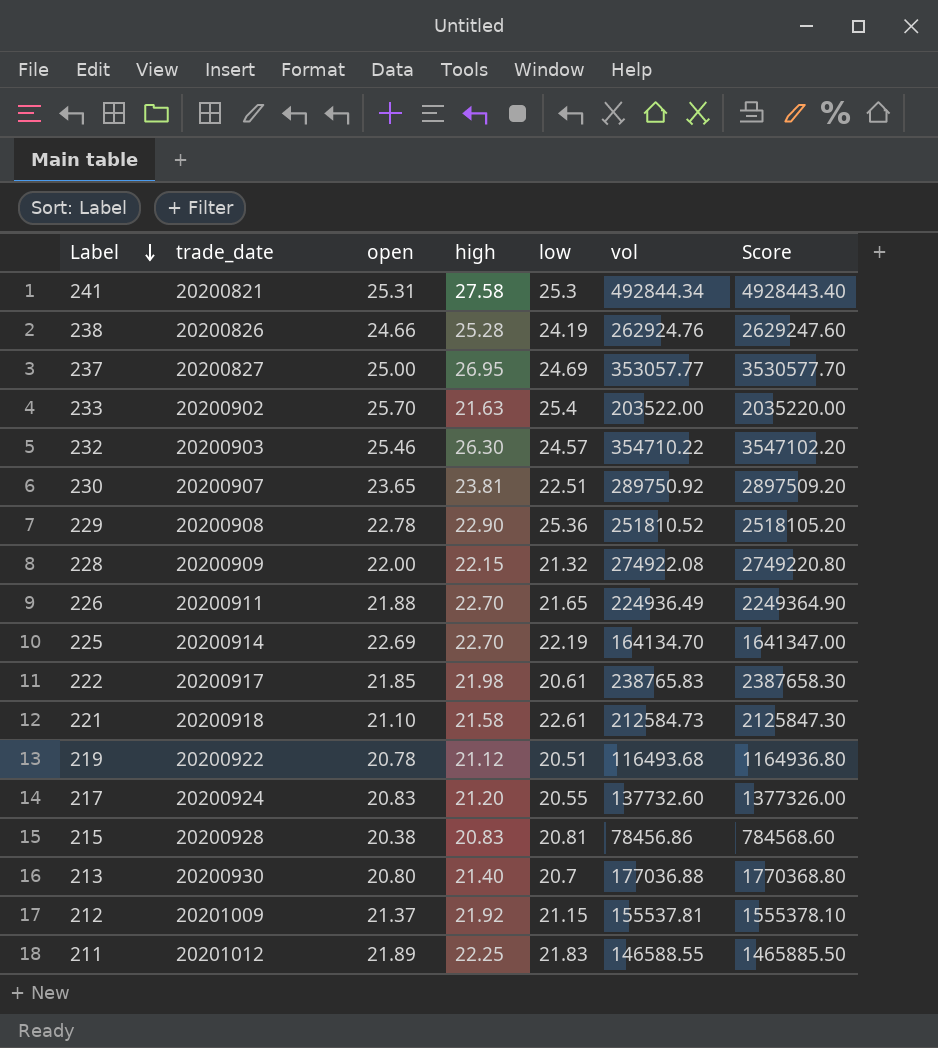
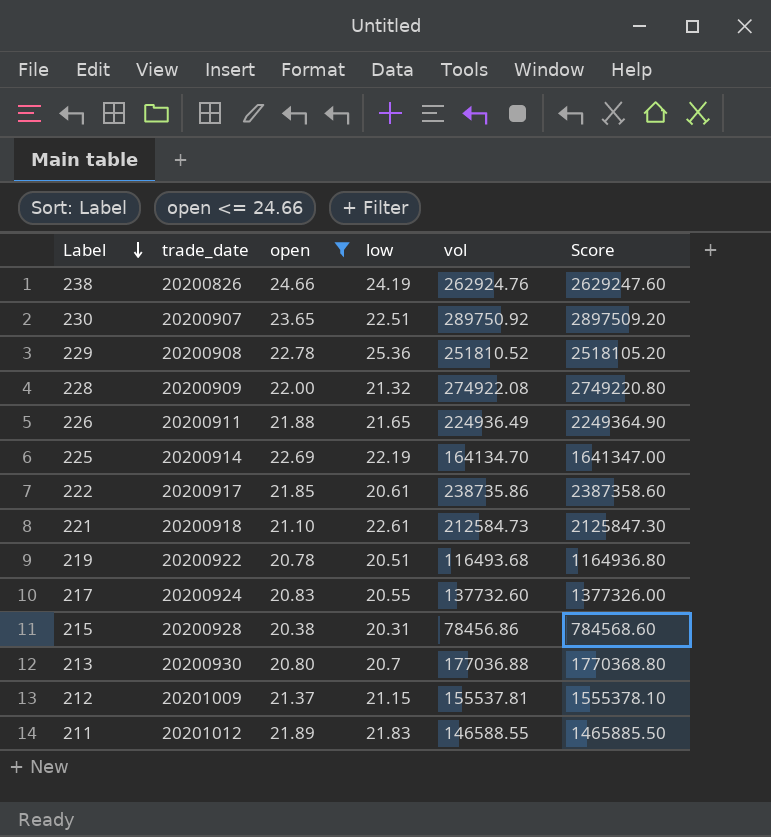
filter: none -> open <= 24.66
column high | position: 4 -> none
222 | vol: 238765.83 -> 238735.86
222 | Score: 2387658.30 -> 2387358.60
215 | low: 20.81 -> 20.31

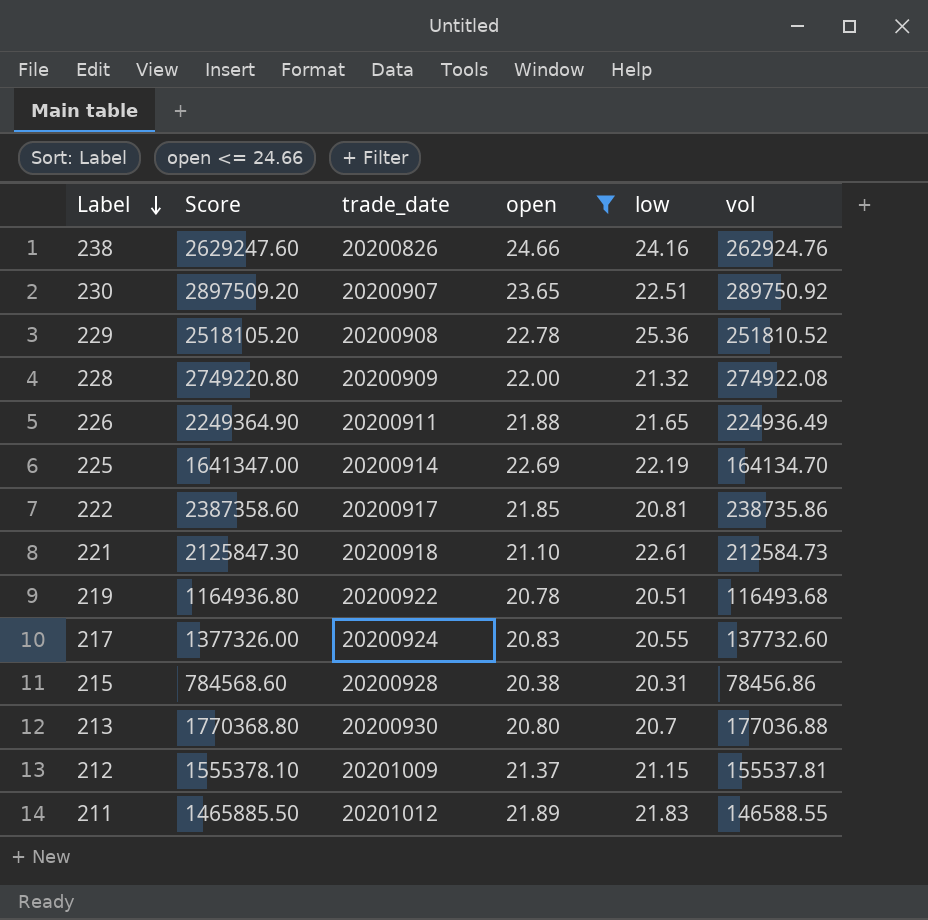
column Score | position: 6 -> 2
238 | low: 24.19 -> 24.16
222 | low: 20.61 -> 20.81

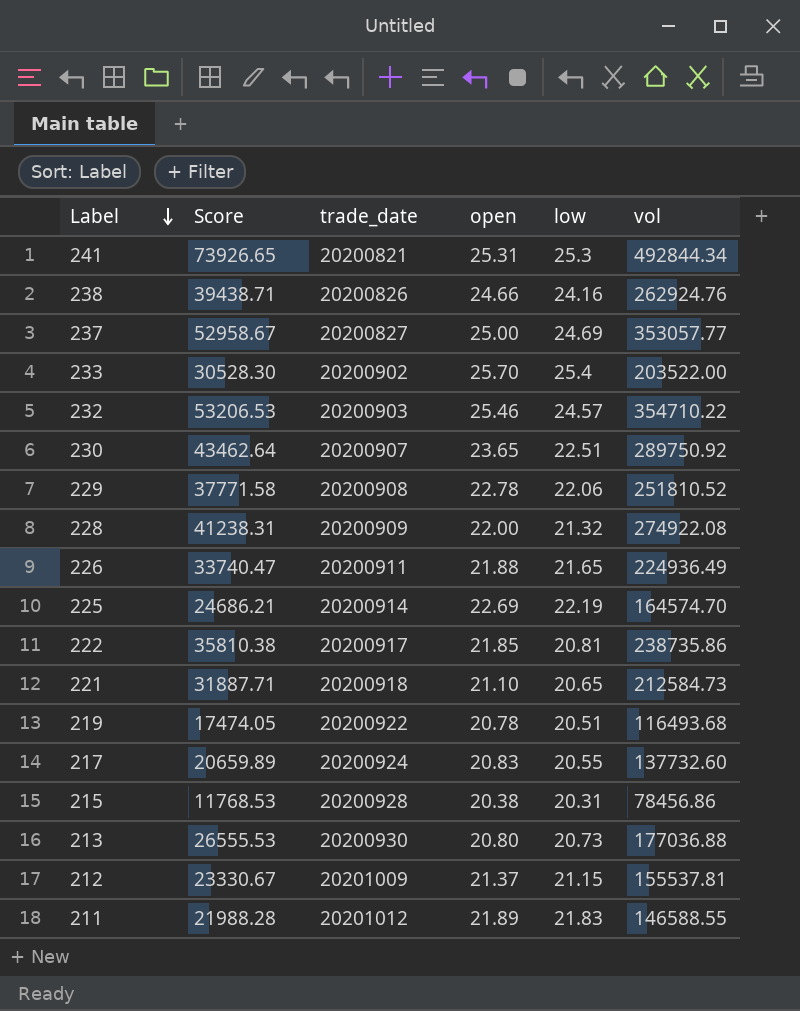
filter: open <= 24.66 -> none
column Score | formula: [vol] * 10 -> [vol] * 0.15
229 | low: 25.36 -> 22.06
225 | vol: 164134.70 -> 164574.70
221 | low: 22.61 -> 20.65
213 | low: 20.7 -> 20.73

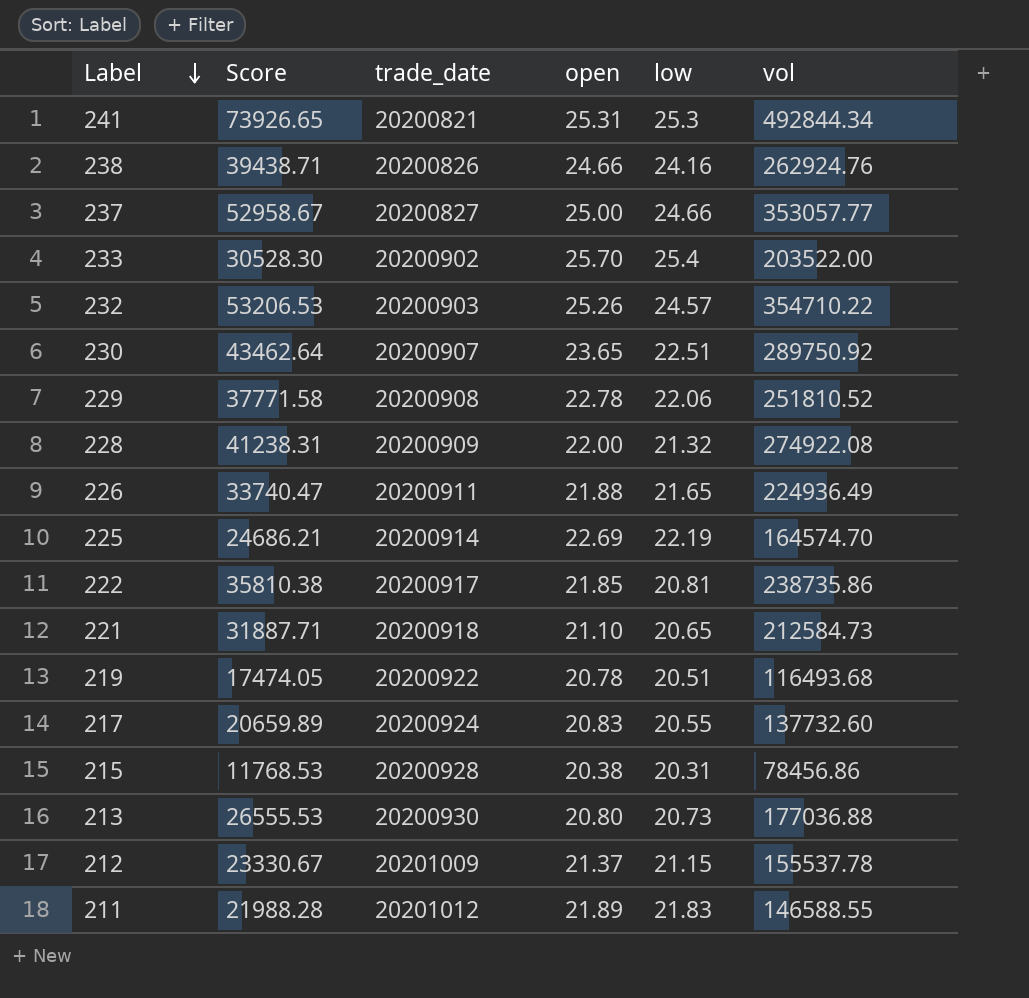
237 | low: 24.69 -> 24.66
232 | open: 25.46 -> 25.26
212 | vol: 155537.81 -> 155537.78

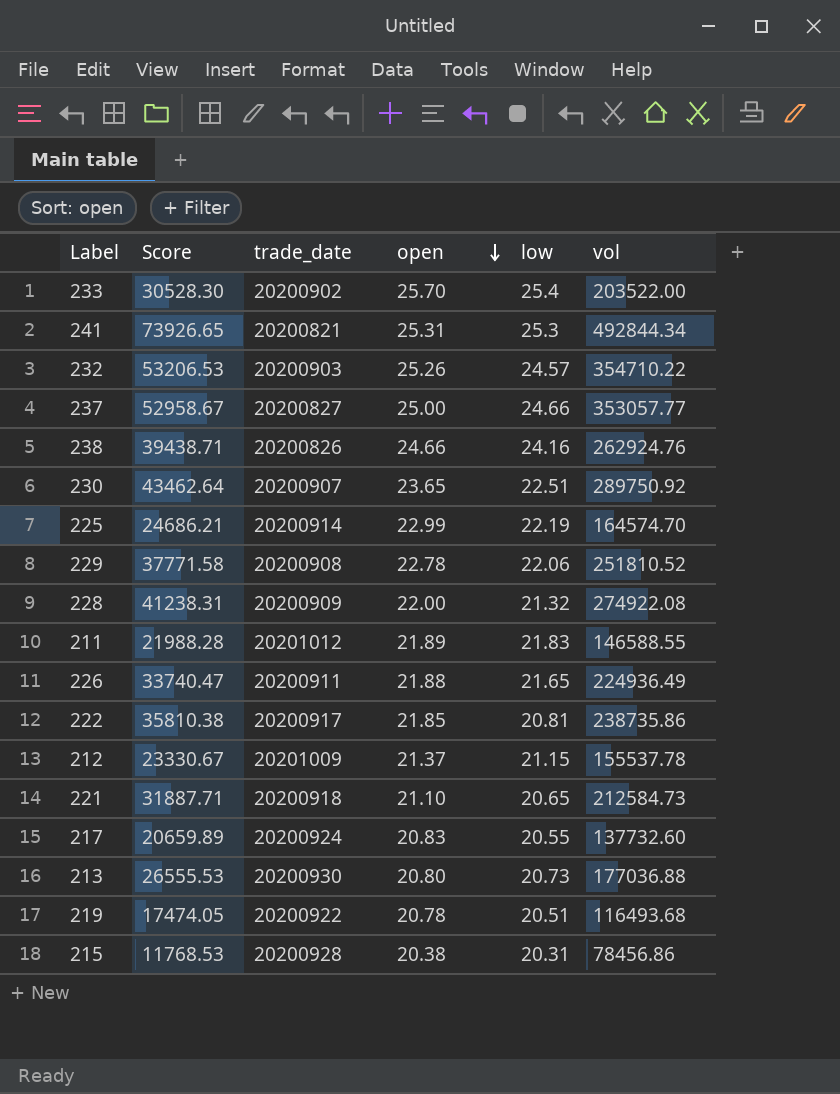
row order: Label descending -> open descending
225 | open: 22.69 -> 22.99

